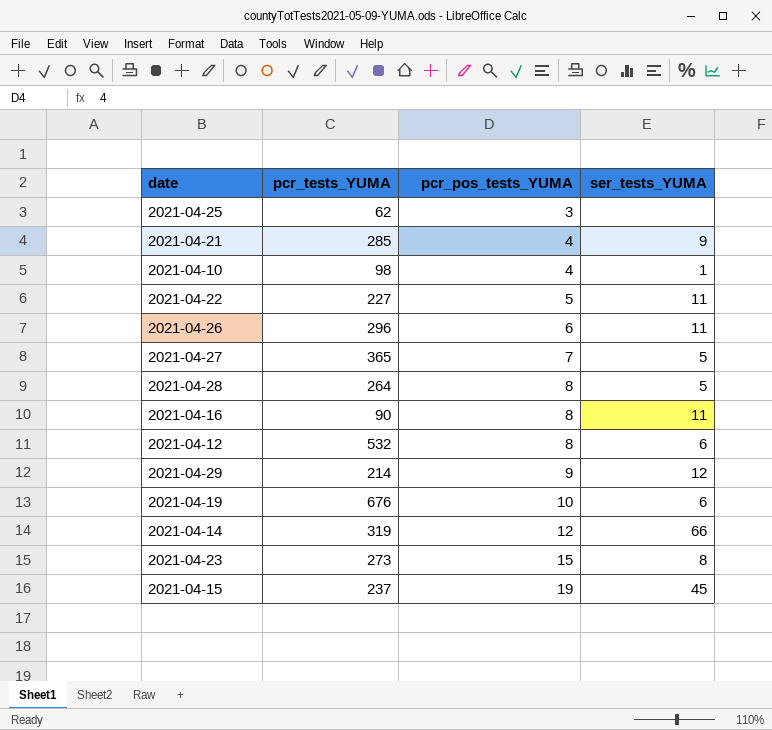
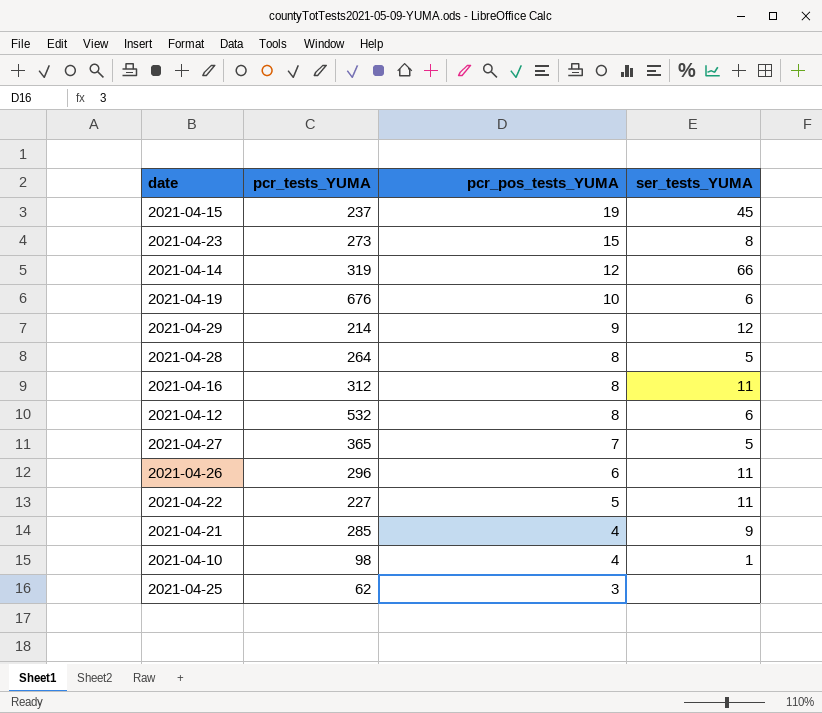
row order: pcr_pos_tests_YUMA ascending -> pcr_pos_tests_YUMA descending
2021-04-16 | pcr_tests_YUMA: 90 -> 312

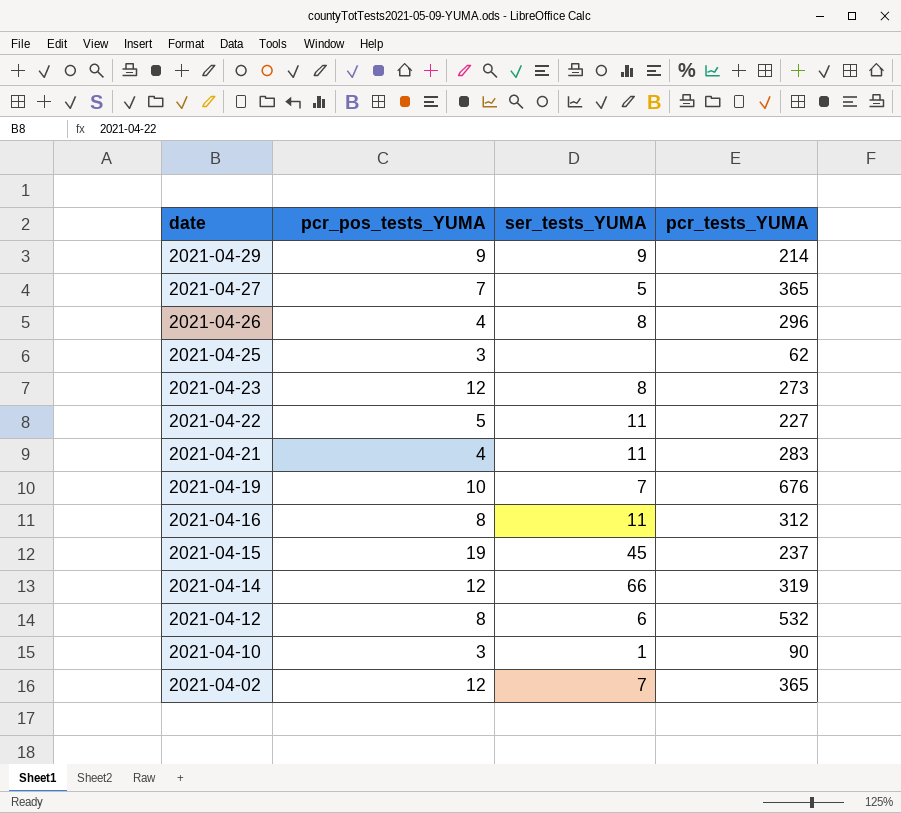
row order: pcr_pos_tests_YUMA descending -> date descending
column pcr_tests_YUMA | position: 2 -> 4
row 2021-04-28: 264 | 8 | 5 -> none
2021-04-29 | ser_tests_YUMA: 12 -> 9
2021-04-26 | pcr_pos_tests_YUMA: 6 -> 4
2021-04-26 | ser_tests_YUMA: 11 -> 8
2021-04-23 | pcr_pos_tests_YUMA: 15 -> 12
2021-04-21 | ser_tests_YUMA: 9 -> 11
2021-04-21 | pcr_tests_YUMA: 285 -> 283
2021-04-19 | ser_tests_YUMA: 6 -> 7
2021-04-10 | pcr_pos_tests_YUMA: 4 -> 3
2021-04-10 | pcr_tests_YUMA: 98 -> 90
row 2021-04-02: none -> 12 | 7 | 365

